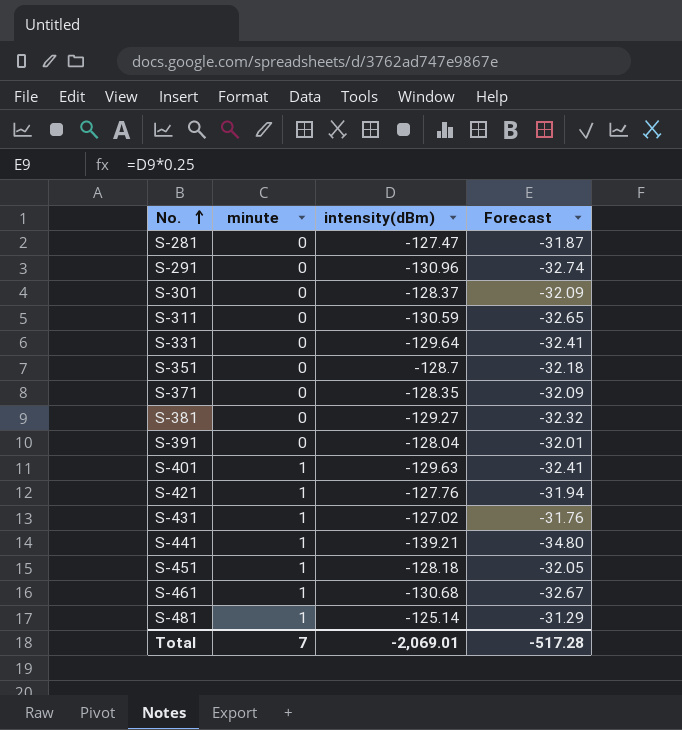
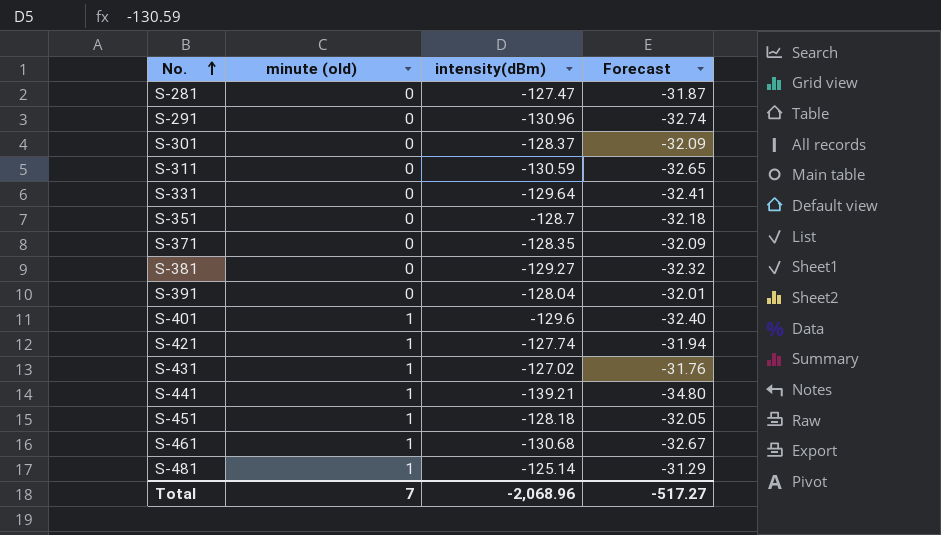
column name: minute -> minute (old)
S-401 | intensity(dBm): -129.63 -> -129.6
S-401 | Forecast: -32.41 -> -32.40
S-421 | intensity(dBm): -127.76 -> -127.74
Total | intensity(dBm): -2,069.01 -> -2,068.96
Total | Forecast: -517.28 -> -517.27

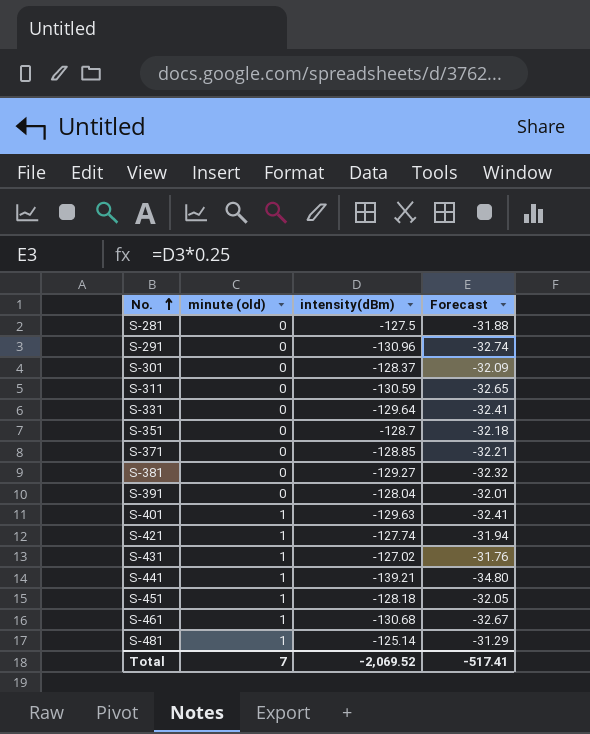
S-281 | intensity(dBm): -127.47 -> -127.5
S-281 | Forecast: -31.87 -> -31.88
S-371 | intensity(dBm): -128.35 -> -128.85
S-371 | Forecast: -32.09 -> -32.21
S-401 | intensity(dBm): -129.6 -> -129.63
S-401 | Forecast: -32.40 -> -32.41
Total | intensity(dBm): -2,068.96 -> -2,069.52
Total | Forecast: -517.27 -> -517.41

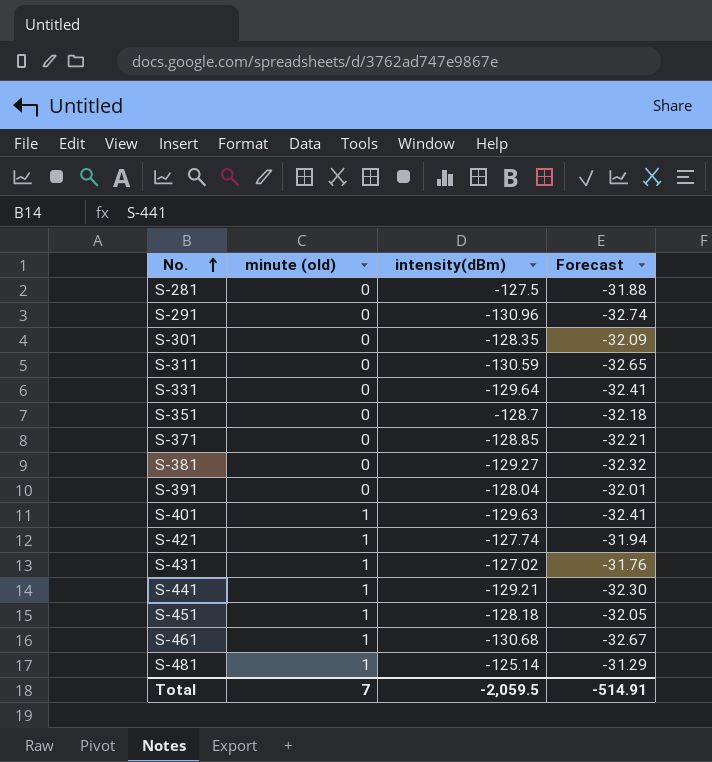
S-301 | intensity(dBm): -128.37 -> -128.35
S-441 | intensity(dBm): -139.21 -> -129.21
S-441 | Forecast: -34.80 -> -32.30
Total | intensity(dBm): -2,069.52 -> -2,059.5
Total | Forecast: -517.41 -> -514.91

